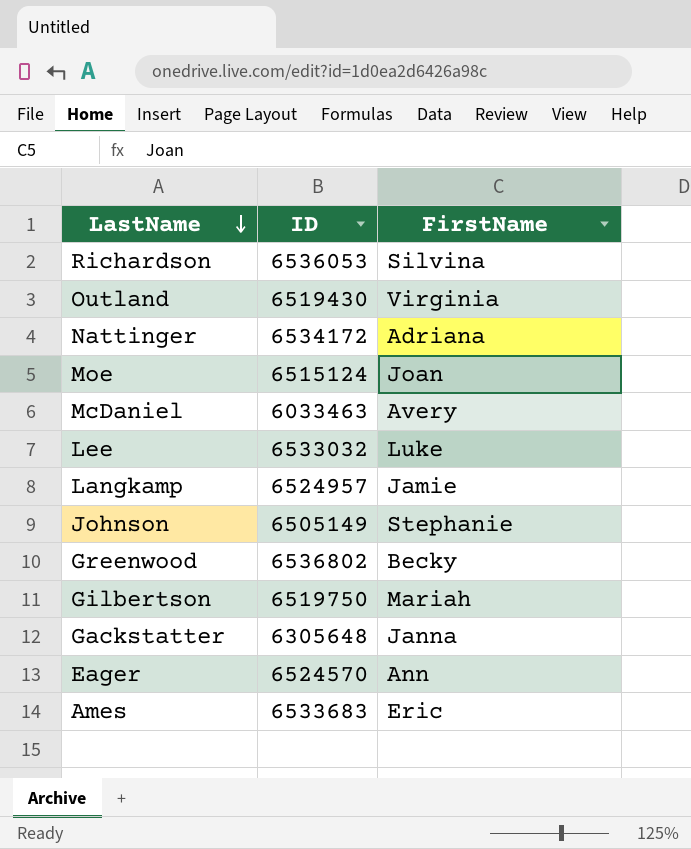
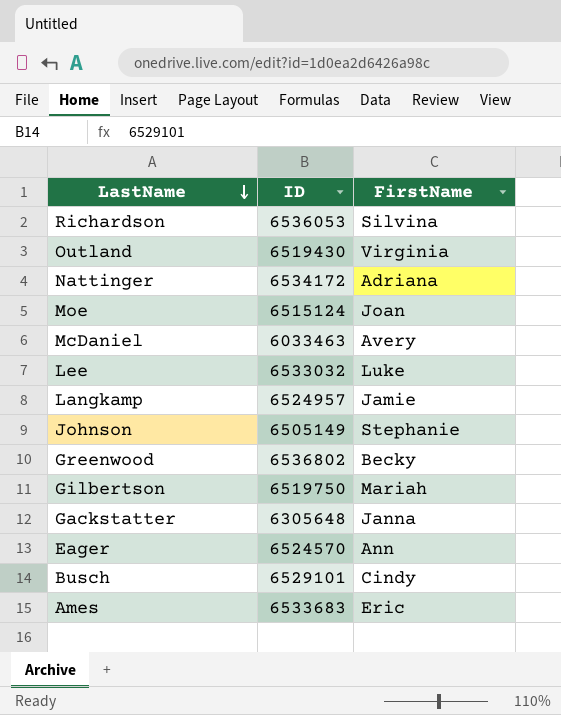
row Busch: none -> 6529101 | Cindy

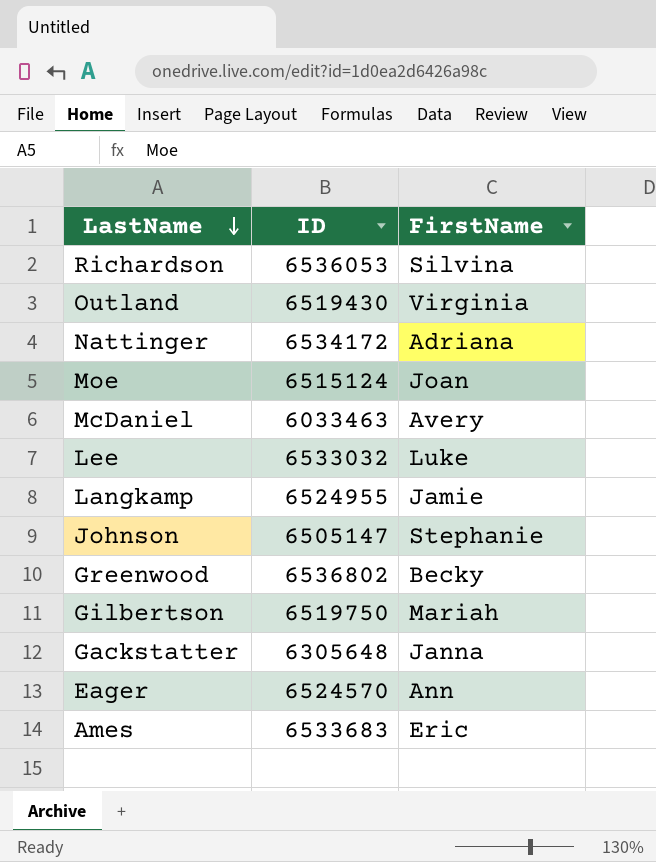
row Busch: 6529101 | Cindy -> none
Langkamp | ID: 6524957 -> 6524955
Johnson | ID: 6505149 -> 6505147

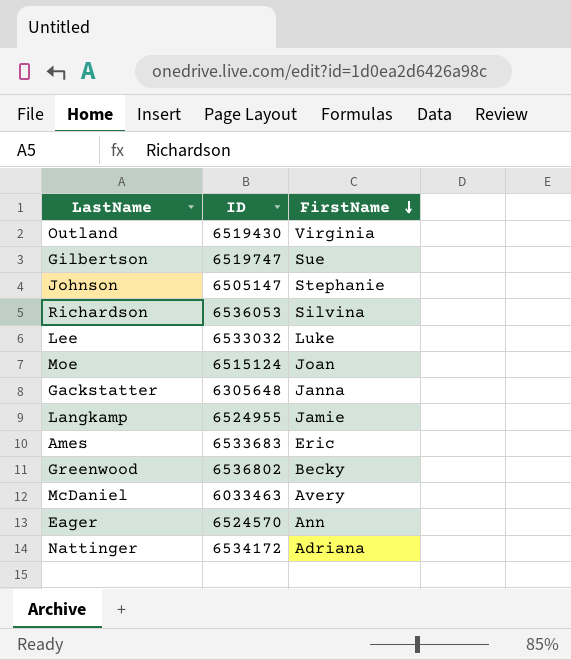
row order: LastName descending -> FirstName descending
Gilbertson | ID: 6519750 -> 6519747
Gilbertson | FirstName: Mariah -> Sue

